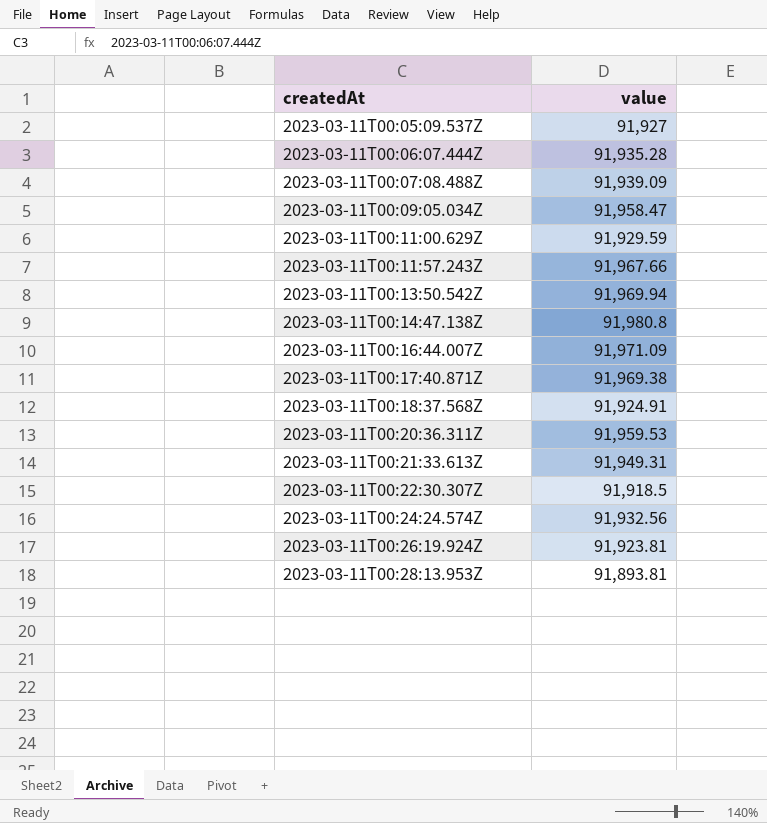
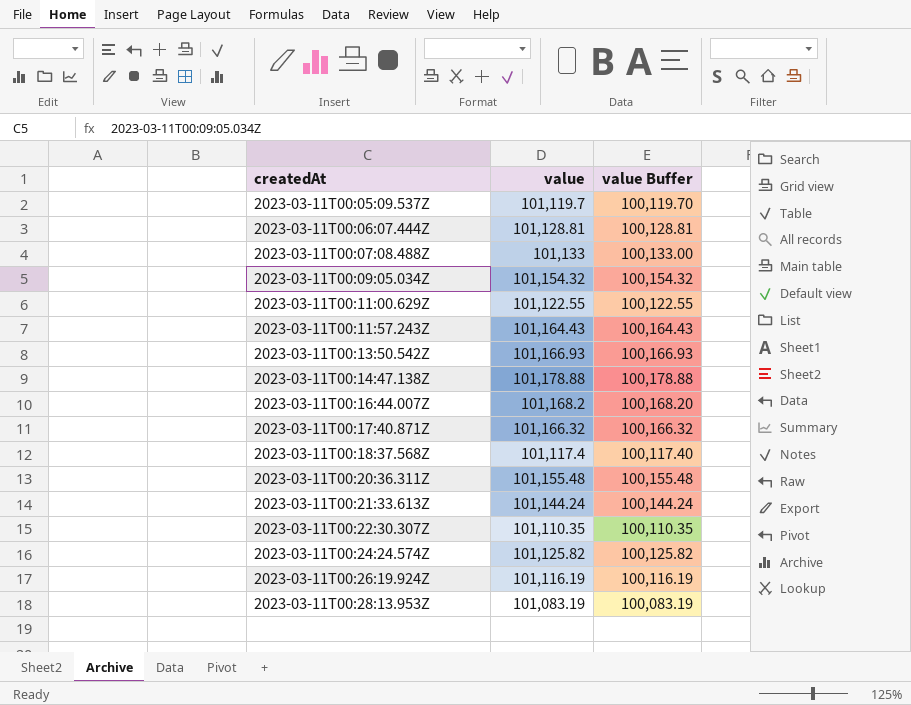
column value Buffer | formula: none -> [value] - 1000
2023-03-11T00:05:09.537Z | value: 91,927 -> 101,119.7
2023-03-11T00:06:07.444Z | value: 91,935.28 -> 101,128.81
2023-03-11T00:07:08.488Z | value: 91,939.09 -> 101,133
2023-03-11T00:09:05.034Z | value: 91,958.47 -> 101,154.32
2023-03-11T00:11:00.629Z | value: 91,929.59 -> 101,122.55
2023-03-11T00:11:57.243Z | value: 91,967.66 -> 101,164.43
2023-03-11T00:13:50.542Z | value: 91,969.94 -> 101,166.93
2023-03-11T00:14:47.138Z | value: 91,980.8 -> 101,178.88
2023-03-11T00:16:44.007Z | value: 91,971.09 -> 101,168.2
2023-03-11T00:17:40.871Z | value: 91,969.38 -> 101,166.32
2023-03-11T00:18:37.568Z | value: 91,924.91 -> 101,117.4
2023-03-11T00:20:36.311Z | value: 91,959.53 -> 101,155.48
2023-03-11T00:21:33.613Z | value: 91,949.31 -> 101,144.24
2023-03-11T00:22:30.307Z | value: 91,918.5 -> 101,110.35
2023-03-11T00:24:24.574Z | value: 91,932.56 -> 101,125.82
2023-03-11T00:26:19.924Z | value: 91,923.81 -> 101,116.19
2023-03-11T00:28:13.953Z | value: 91,893.81 -> 101,083.19

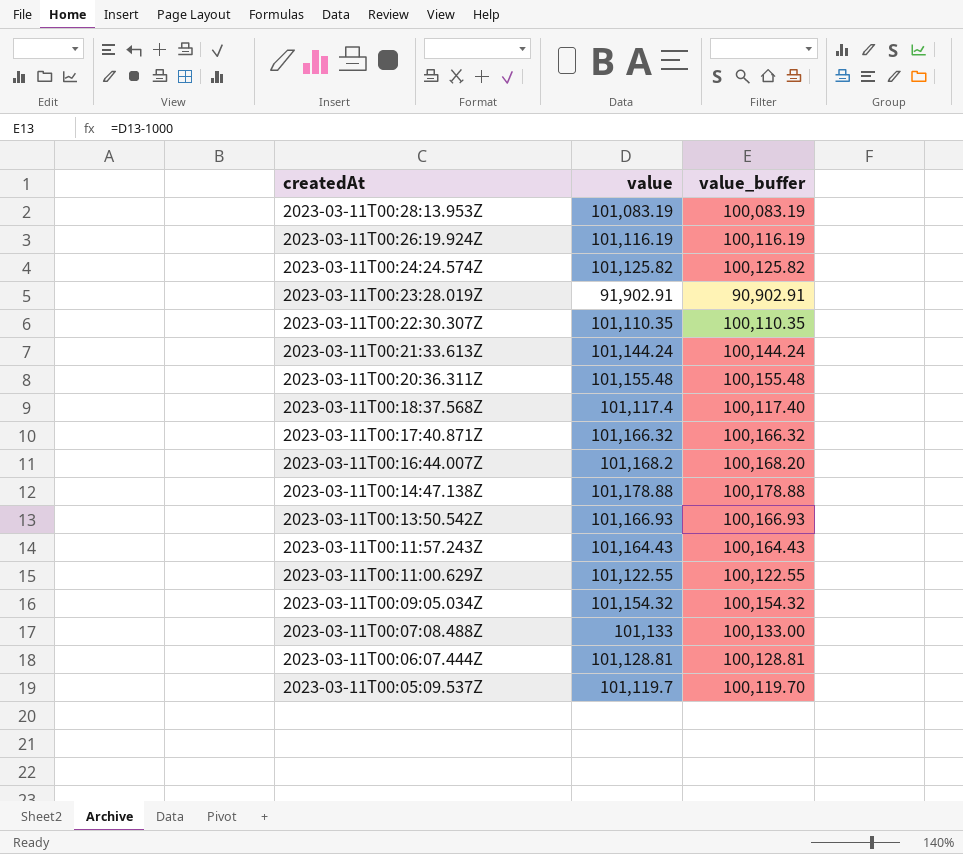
row order: createdAt ascending -> createdAt descending
column name: value Buffer -> value_buffer
row 2023-03-11T00:23:28.019Z: none -> 91,902.91 | 90,902.91

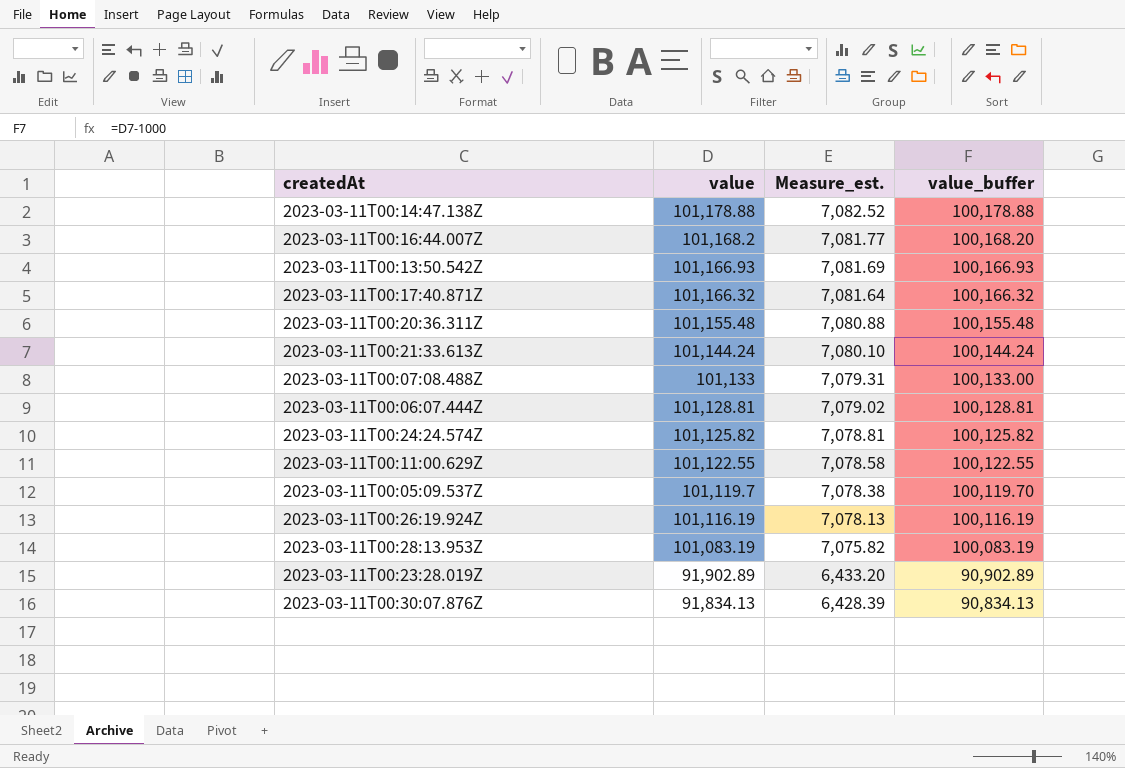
row order: createdAt descending -> value descending
column Measure_est. | formula: none -> [value] * 0.07
row 2023-03-11T00:22:30.307Z: 101,110.35 | 100,110.35 -> none
row 2023-03-11T00:18:37.568Z: 101,117.4 | 100,117.40 -> none
row 2023-03-11T00:11:57.243Z: 101,164.43 | 100,164.43 -> none
row 2023-03-11T00:09:05.034Z: 101,154.32 | 100,154.32 -> none
2023-03-11T00:23:28.019Z | value: 91,902.91 -> 91,902.89
2023-03-11T00:23:28.019Z | value_buffer: 90,902.91 -> 90,902.89
row 2023-03-11T00:30:07.876Z: none -> 91,834.13 | 6,428.39 | 90,834.13

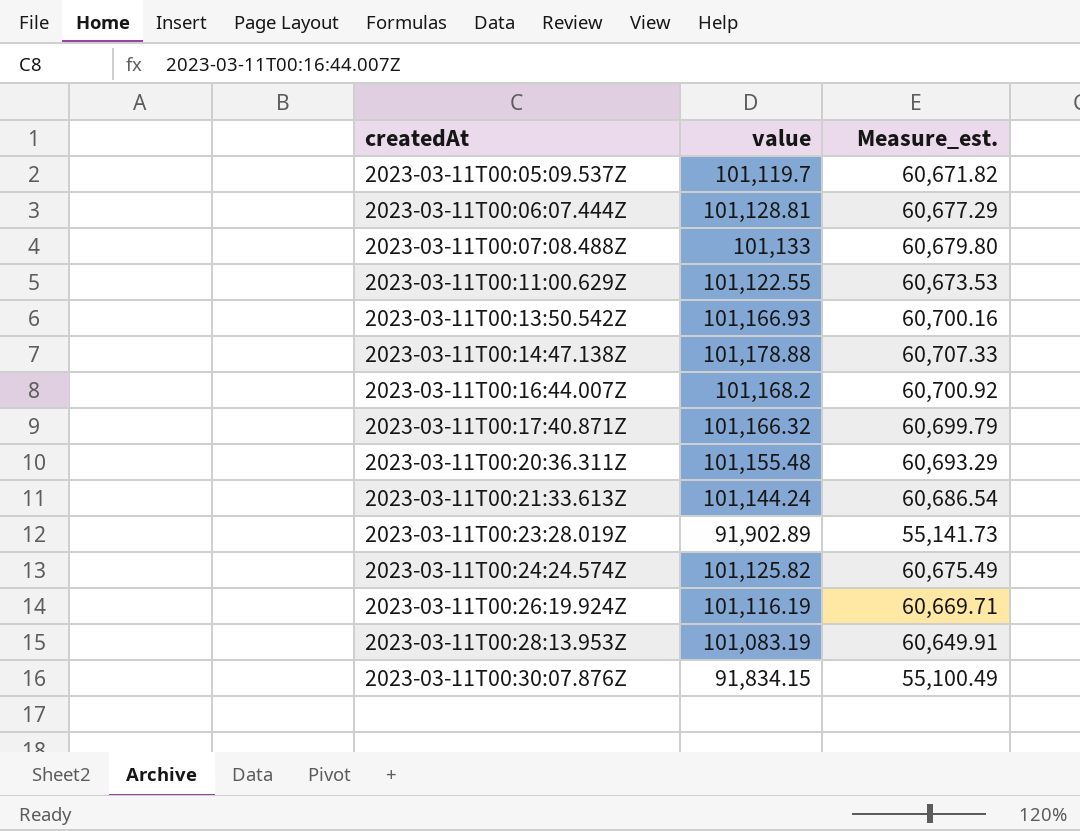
row order: value descending -> createdAt ascending
column value_buffer | formula: [value] - 1000 -> none
column Measure_est. | formula: [value] * 0.07 -> [value] * 0.6
2023-03-11T00:30:07.876Z | value: 91,834.13 -> 91,834.15

